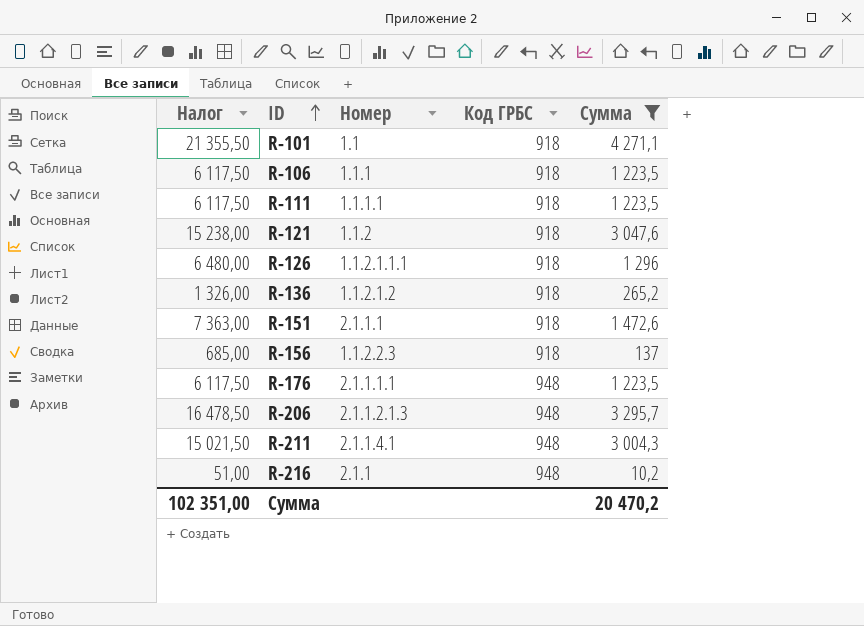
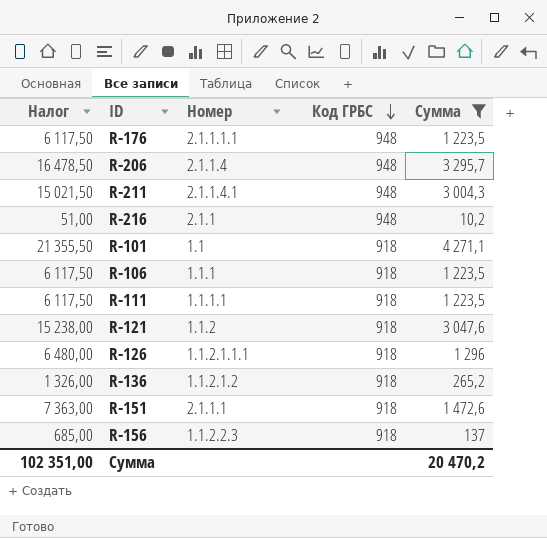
row order: ID ascending -> Код ГРБС descending
R-206 | Номер: 2.1.1.2.1.3 -> 2.1.1.4

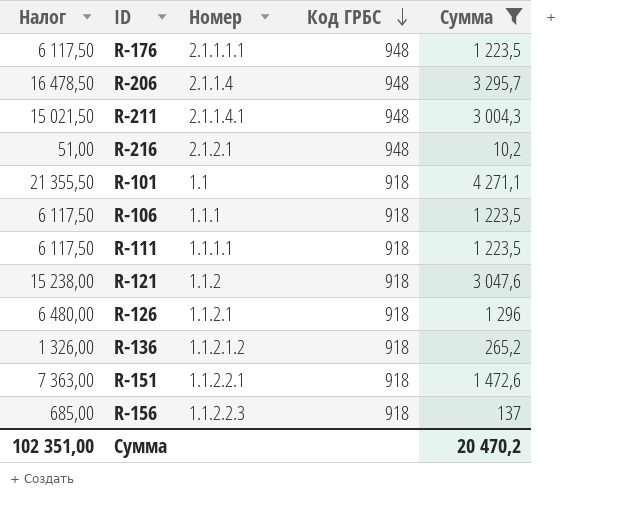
R-216 | Номер: 2.1.1 -> 2.1.2.1
R-126 | Номер: 1.1.2.1.1.1 -> 1.1.2.1
R-151 | Номер: 2.1.1.1 -> 1.1.2.2.1

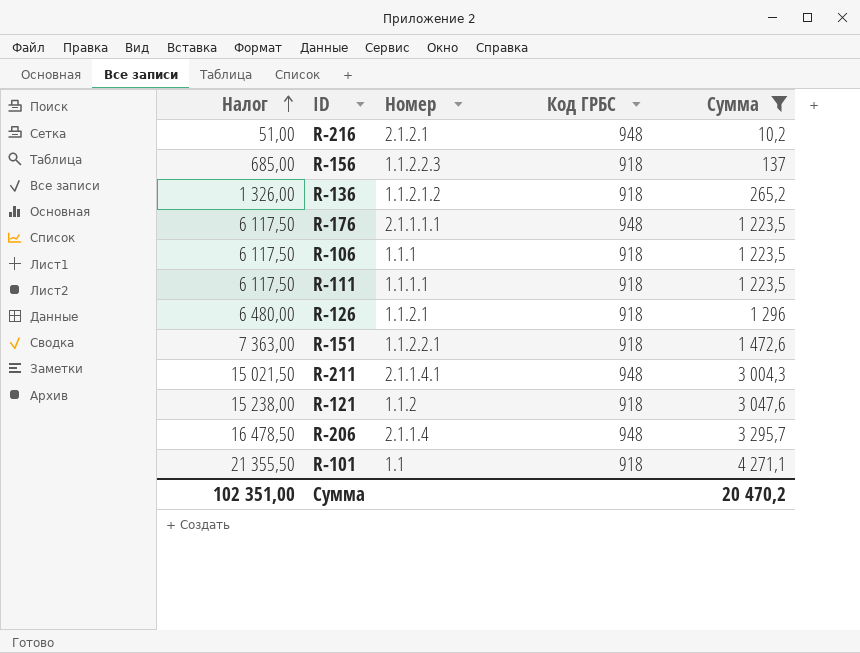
row order: Код ГРБС descending -> Налог ascending

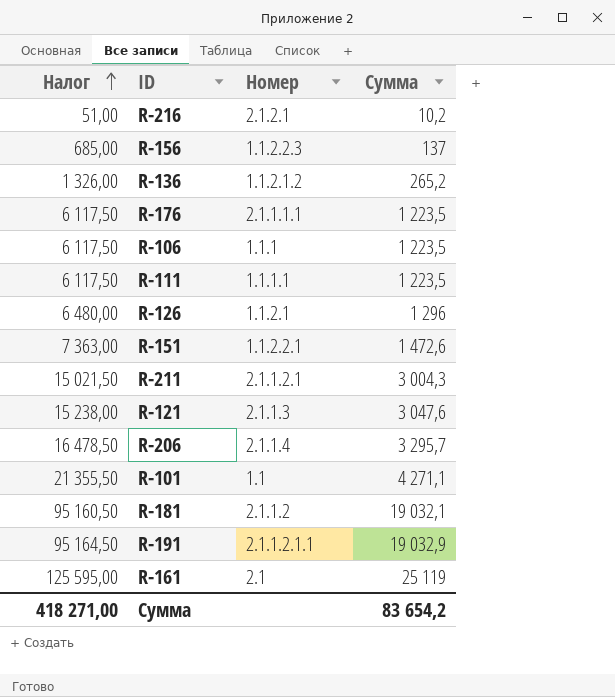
filter: Сумма <= 4 271,1 -> none
column Код ГРБС | position: 4 -> none
R-211 | Номер: 2.1.1.4.1 -> 2.1.1.2.1
R-121 | Номер: 1.1.2 -> 2.1.1.3
Сумма | Налог: 102 351,00 -> 418 271,00
Сумма | Сумма: 20 470,2 -> 83 654,2

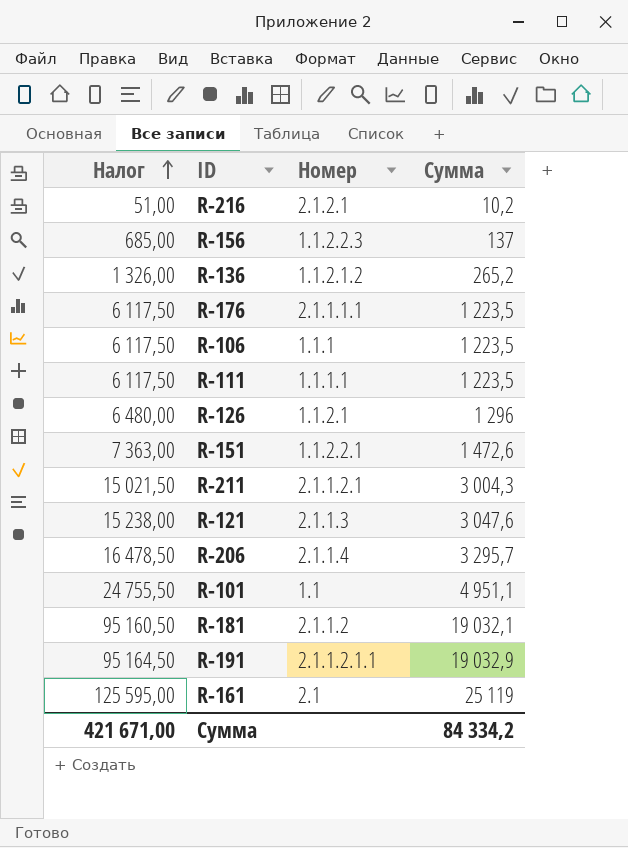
R-101 | Налог: 21 355,50 -> 24 755,50
R-101 | Сумма: 4 271,1 -> 4 951,1
Сумма | Налог: 418 271,00 -> 421 671,00
Сумма | Сумма: 83 654,2 -> 84 334,2

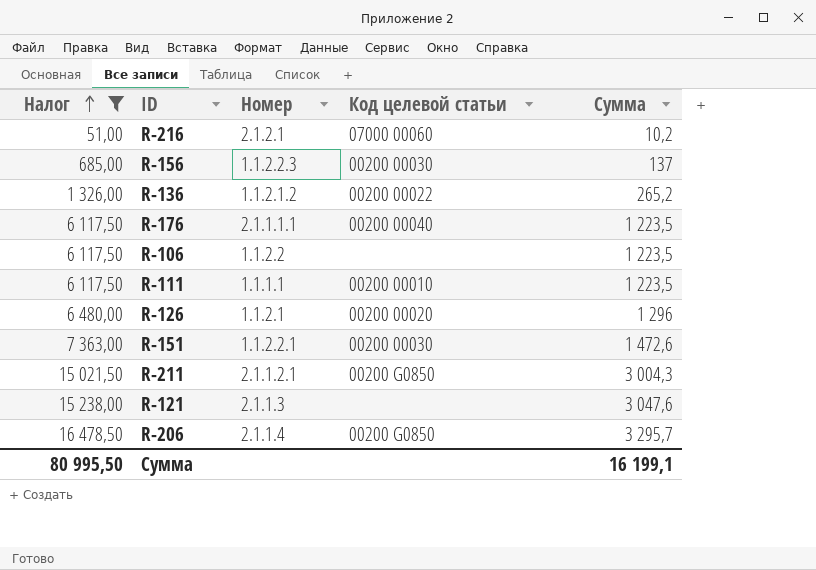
filter: none -> Налог <= 16 478,50
column Код целевой статьи | position: none -> 4
R-106 | Номер: 1.1.1 -> 1.1.2.2
Сумма | Налог: 421 671,00 -> 80 995,50
Сумма | Сумма: 84 334,2 -> 16 199,1

